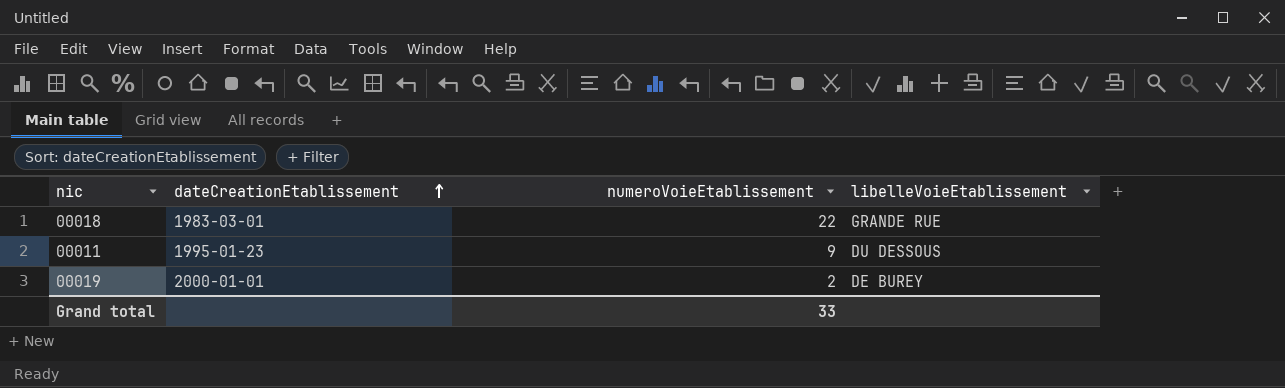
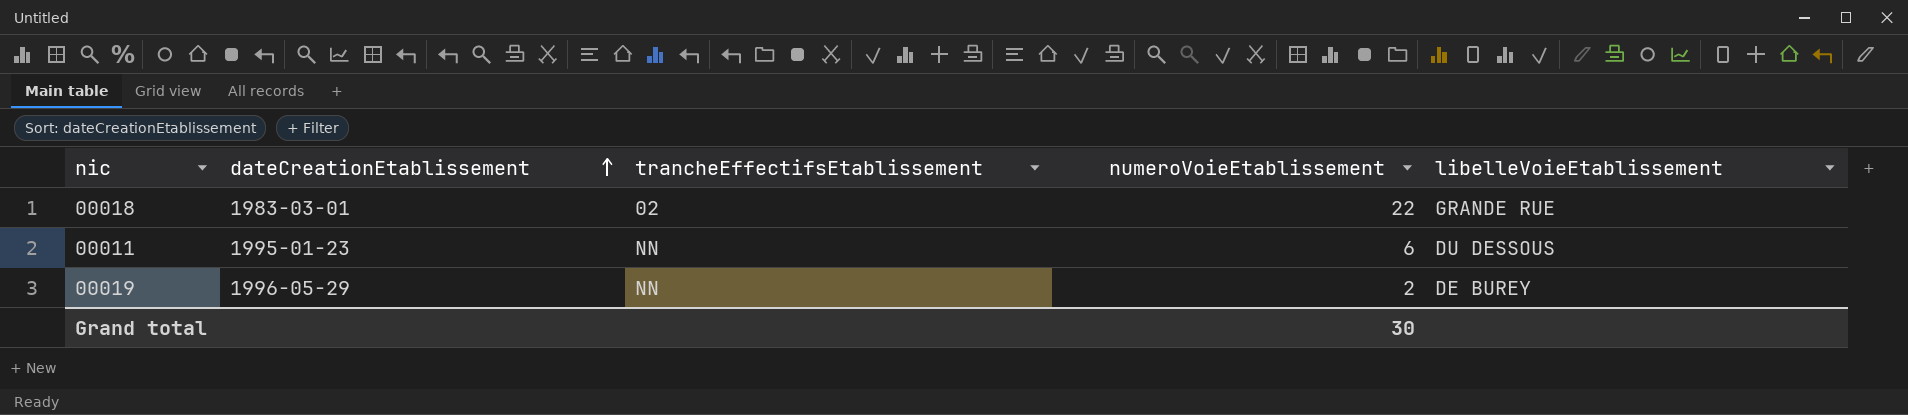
column trancheEffectifsEtablissement | position: none -> 3
00011 | numeroVoieEtablissement: 9 -> 6
00019 | dateCreationEtablissement: 2000-01-01 -> 1996-05-29
Grand total | numeroVoieEtablissement: 33 -> 30

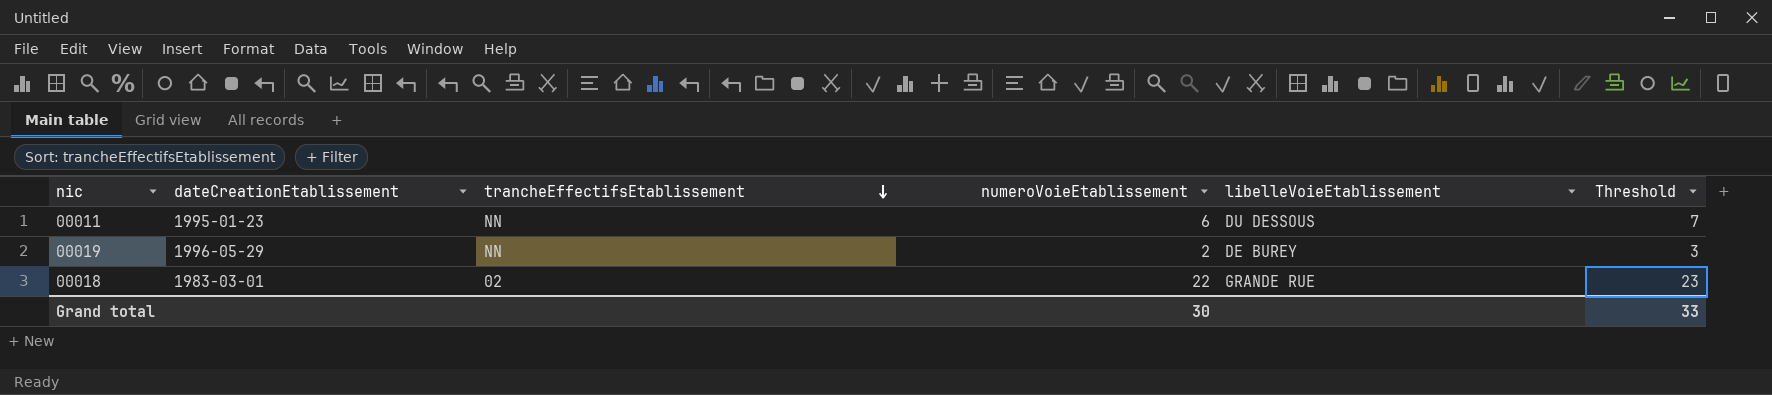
row order: dateCreationEtablissement ascending -> trancheEffectifsEtablissement descending
column Threshold | formula: none -> [numeroVoieEtablissement] + 1

